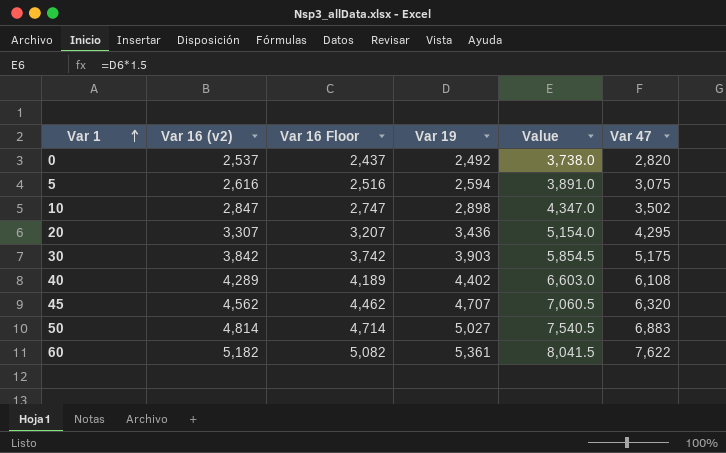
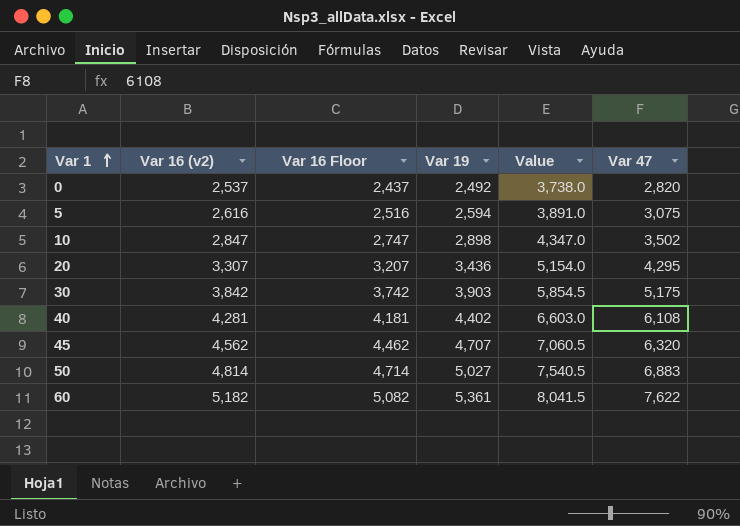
40 | Var 16 (v2): 4,289 -> 4,281
40 | Var 16 Floor: 4,189 -> 4,181

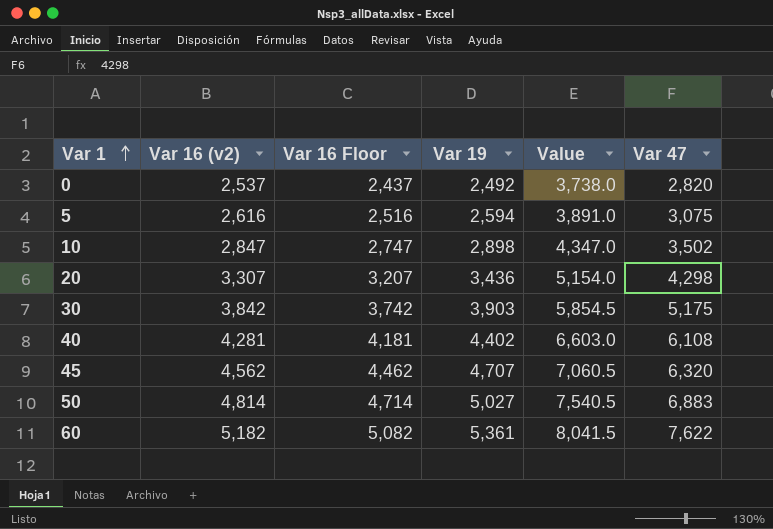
20 | Var 47: 4,295 -> 4,298

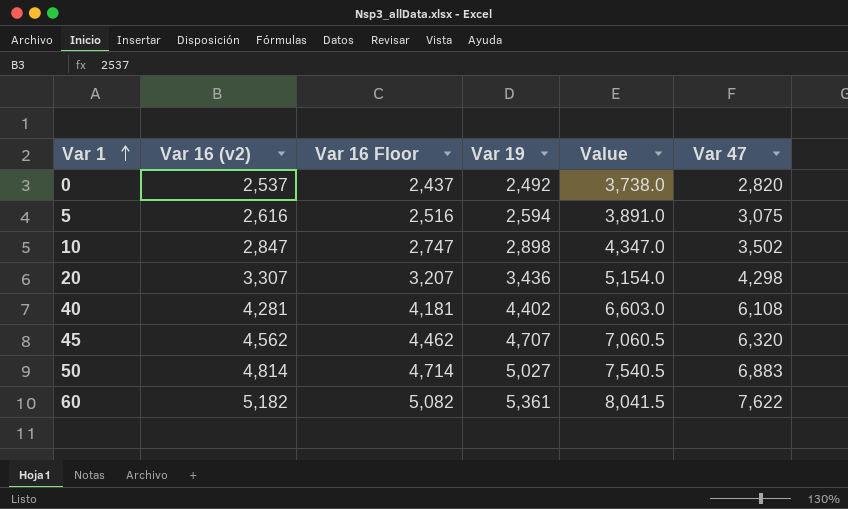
row 30: 3,842 | 3,742 | 3,903 | 5,854.5 | 5,175 -> none

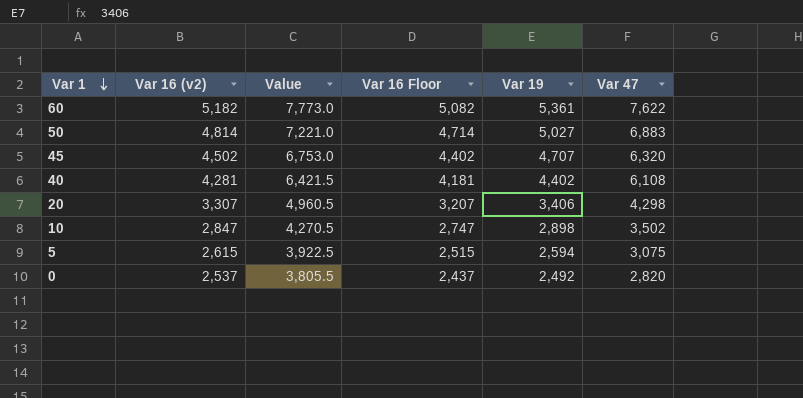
row order: Var 1 ascending -> Var 1 descending
column Value | formula: [Var 19] * 1.5 -> [Var 16 (v2)] * 1.5
column Value | position: 5 -> 3
45 | Var 16 (v2): 4,562 -> 4,502
45 | Var 16 Floor: 4,462 -> 4,402
20 | Var 19: 3,436 -> 3,406
5 | Var 16 (v2): 2,616 -> 2,615
5 | Var 16 Floor: 2,516 -> 2,515

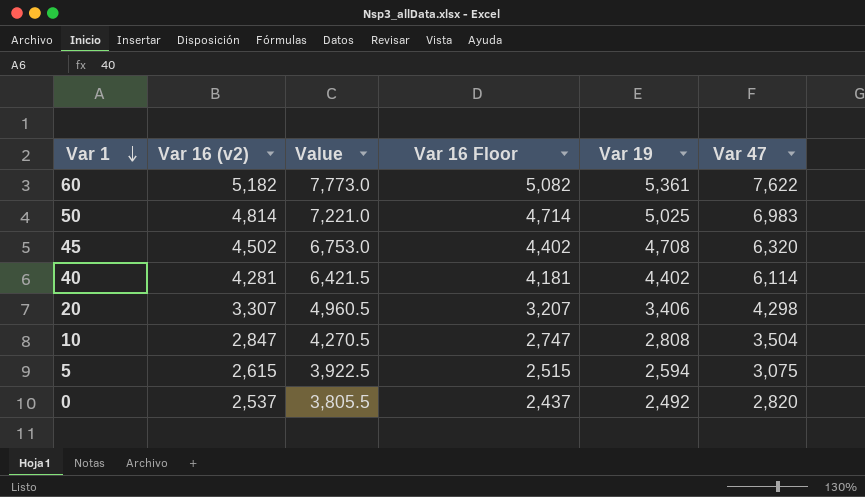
50 | Var 19: 5,027 -> 5,025
50 | Var 47: 6,883 -> 6,983
45 | Var 19: 4,707 -> 4,708
40 | Var 47: 6,108 -> 6,114
10 | Var 19: 2,898 -> 2,808
10 | Var 47: 3,502 -> 3,504

